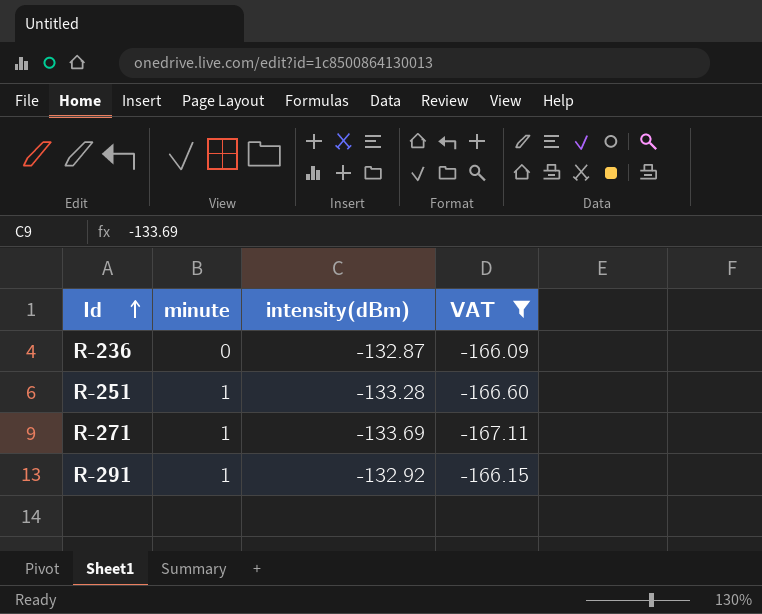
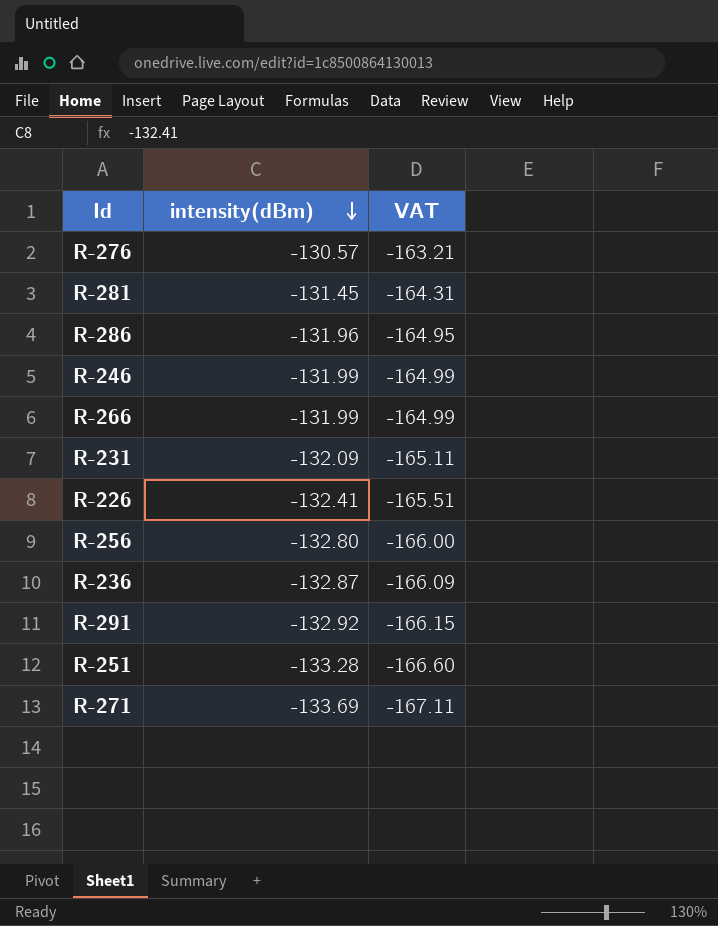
filter: VAT <= -166.09 -> none
row order: Id ascending -> intensity(dBm) descending
column minute | position: 2 -> none

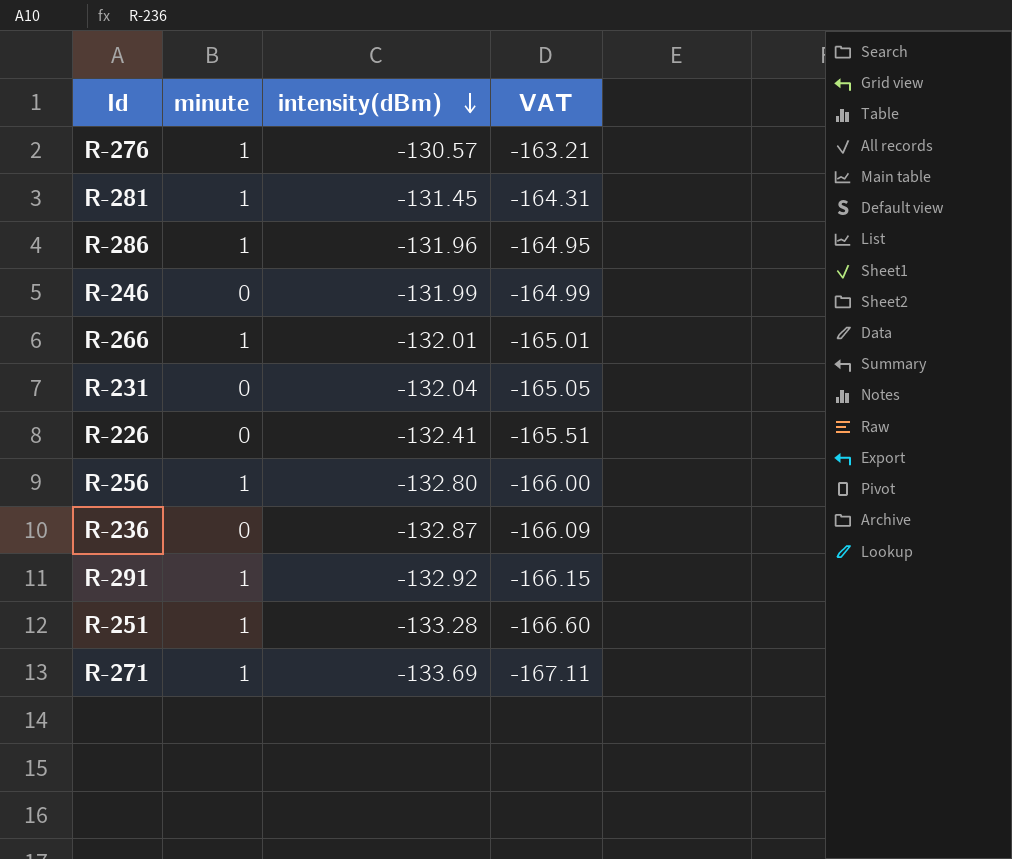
column minute | position: none -> 2
R-266 | intensity(dBm): -131.99 -> -132.01
R-266 | VAT: -164.99 -> -165.01
R-231 | intensity(dBm): -132.09 -> -132.04
R-231 | VAT: -165.11 -> -165.05

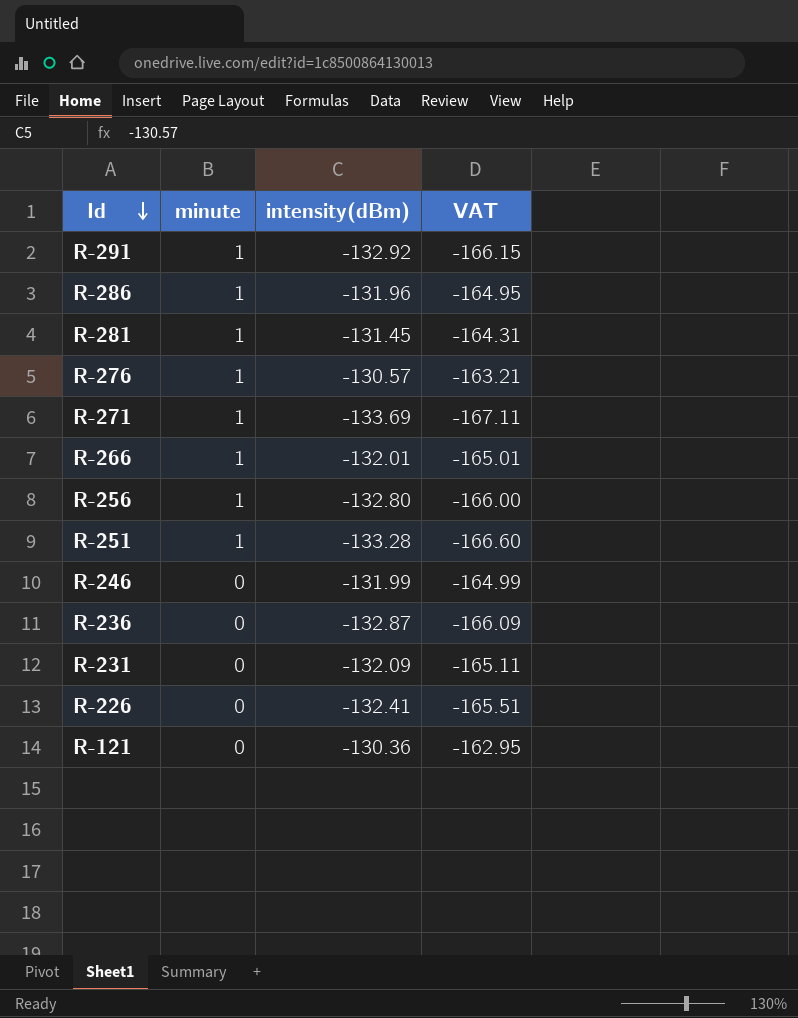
row order: intensity(dBm) descending -> Id descending
R-231 | intensity(dBm): -132.04 -> -132.09
R-231 | VAT: -165.05 -> -165.11
row R-121: none -> 0 | -130.36 | -162.95

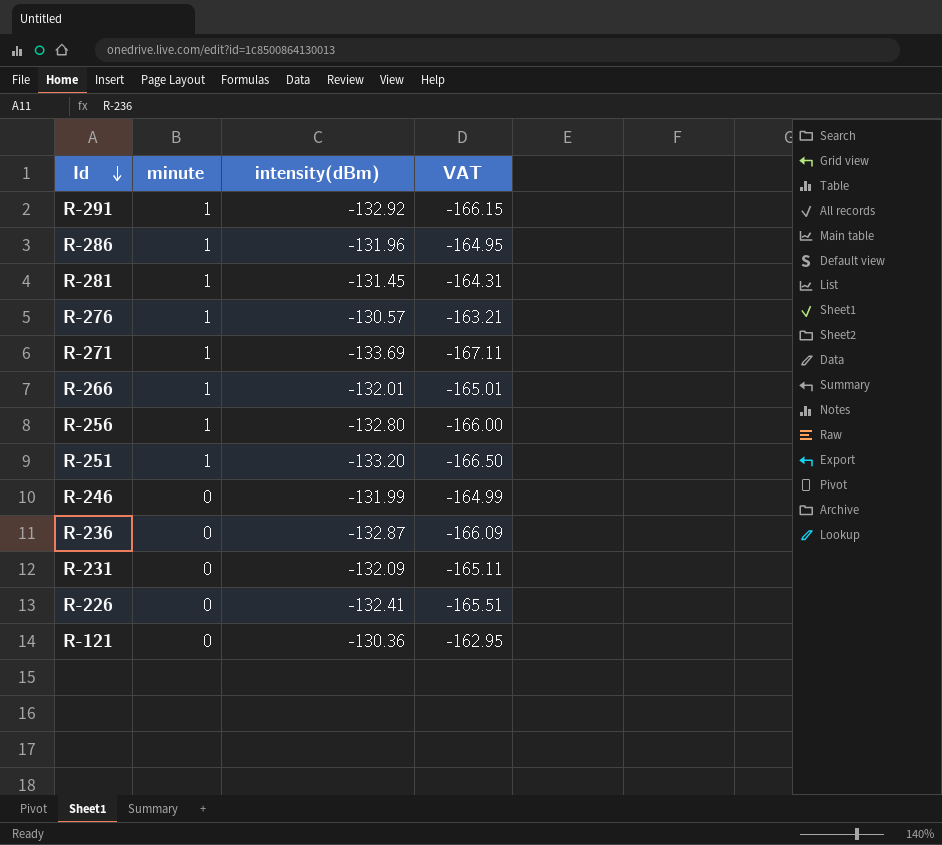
R-251 | intensity(dBm): -133.28 -> -133.20
R-251 | VAT: -166.60 -> -166.50

